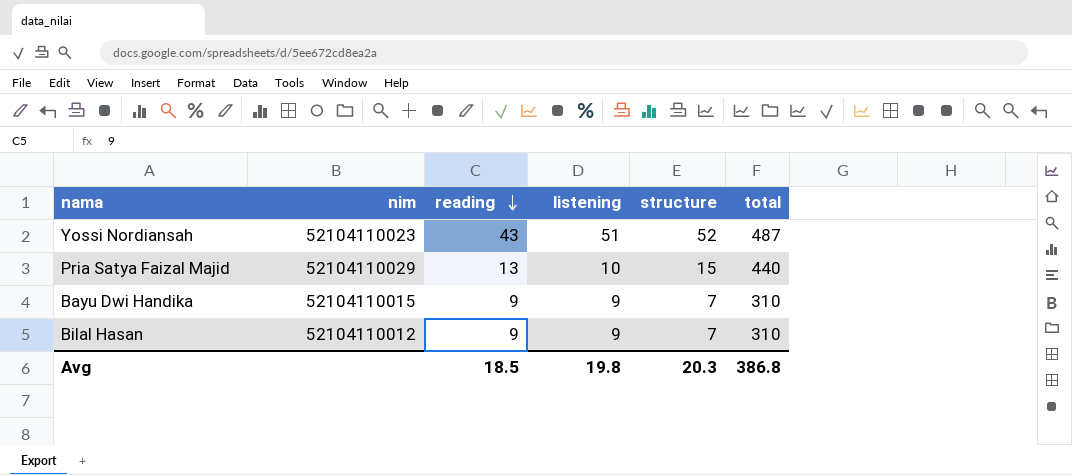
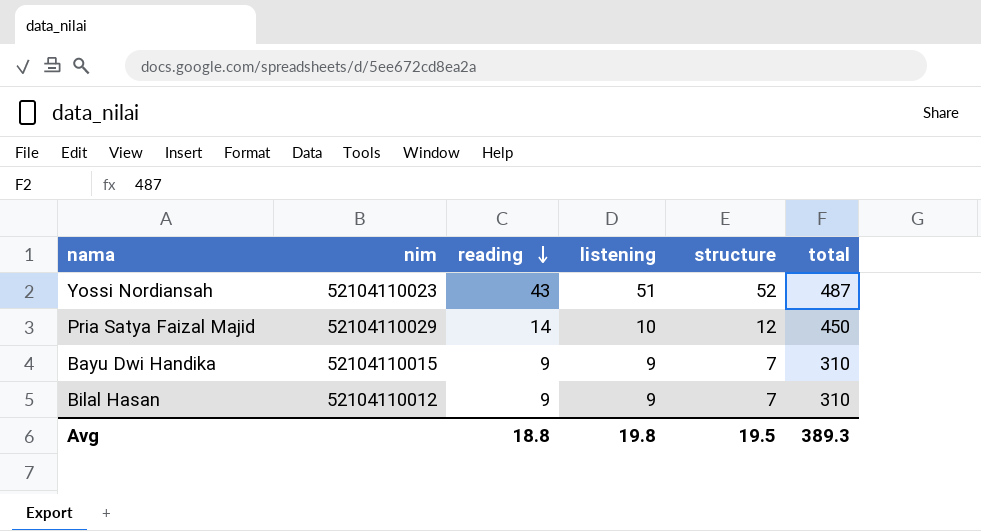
Pria Satya Faizal Majid | reading: 13 -> 14
Pria Satya Faizal Majid | structure: 15 -> 12
Pria Satya Faizal Majid | total: 440 -> 450
Avg | reading: 18.5 -> 18.8
Avg | structure: 20.3 -> 19.5
Avg | total: 386.8 -> 389.3

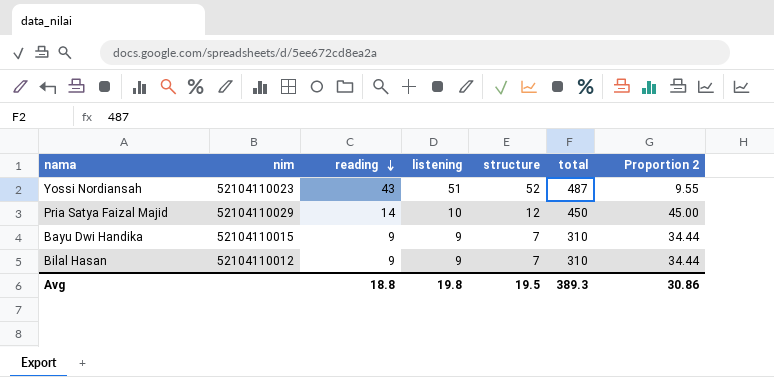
column Proportion 2 | formula: none -> [total] / [listening]

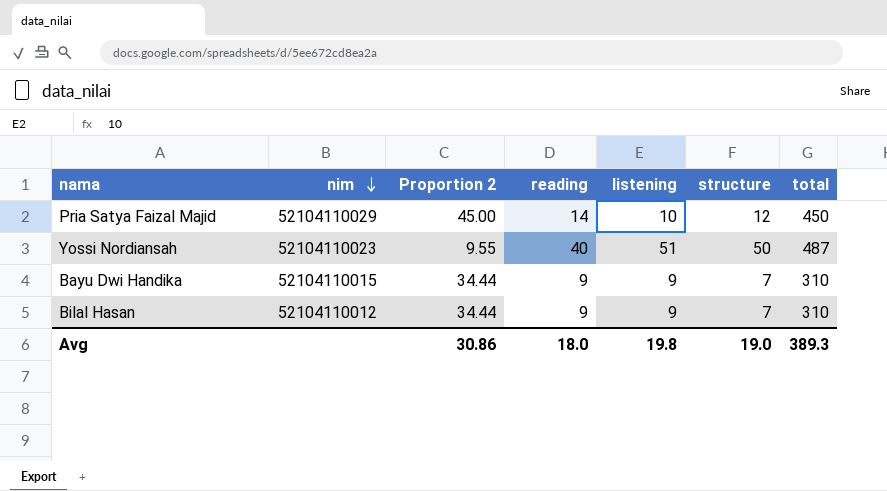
row order: reading descending -> nim descending
column Proportion 2 | position: 7 -> 3
Yossi Nordiansah | reading: 43 -> 40
Yossi Nordiansah | structure: 52 -> 50
Avg | reading: 18.8 -> 18.0
Avg | structure: 19.5 -> 19.0

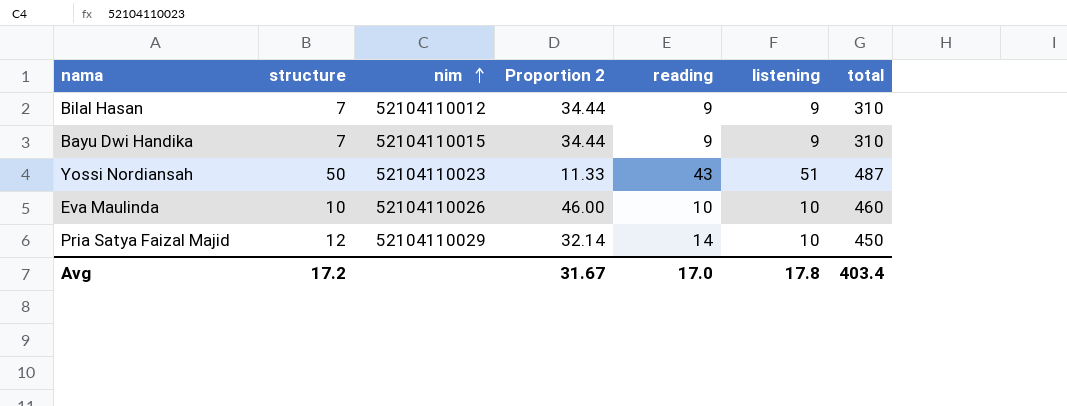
row order: nim descending -> nim ascending
column structure | position: 6 -> 2
column Proportion 2 | formula: [total] / [listening] -> [total] / [reading]
Yossi Nordiansah | reading: 40 -> 43
row Eva Maulinda: none -> 10 | 52104110026 | 46.00 | 10 | 10 | 460
Avg | structure: 19.0 -> 17.2
Avg | Proportion 2: 30.86 -> 31.67
Avg | reading: 18.0 -> 17.0
Avg | listening: 19.8 -> 17.8
Avg | total: 389.3 -> 403.4

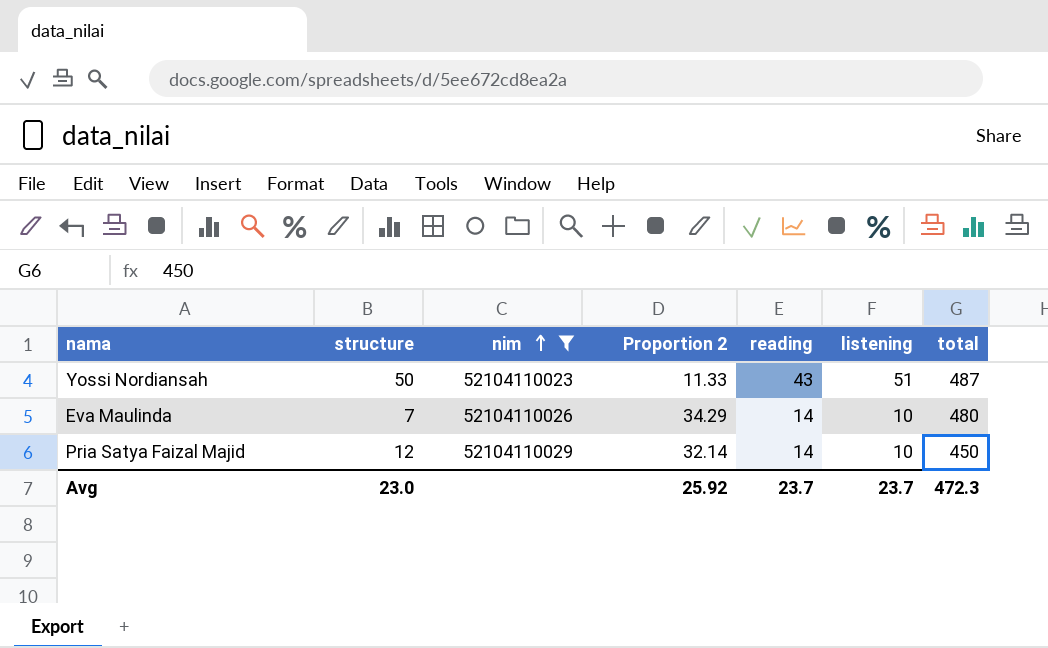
filter: none -> nim >= 52104110023
Eva Maulinda | structure: 10 -> 7
Eva Maulinda | Proportion 2: 46.00 -> 34.29
Eva Maulinda | reading: 10 -> 14
Eva Maulinda | total: 460 -> 480
Avg | structure: 17.2 -> 23.0
Avg | Proportion 2: 31.67 -> 25.92
Avg | reading: 17.0 -> 23.7
Avg | listening: 17.8 -> 23.7
Avg | total: 403.4 -> 472.3

